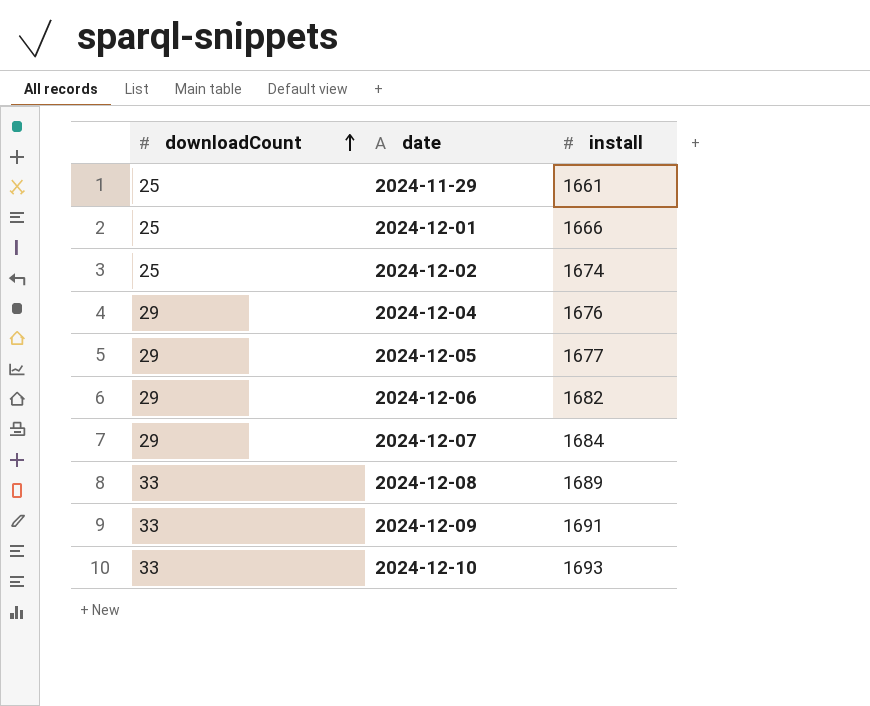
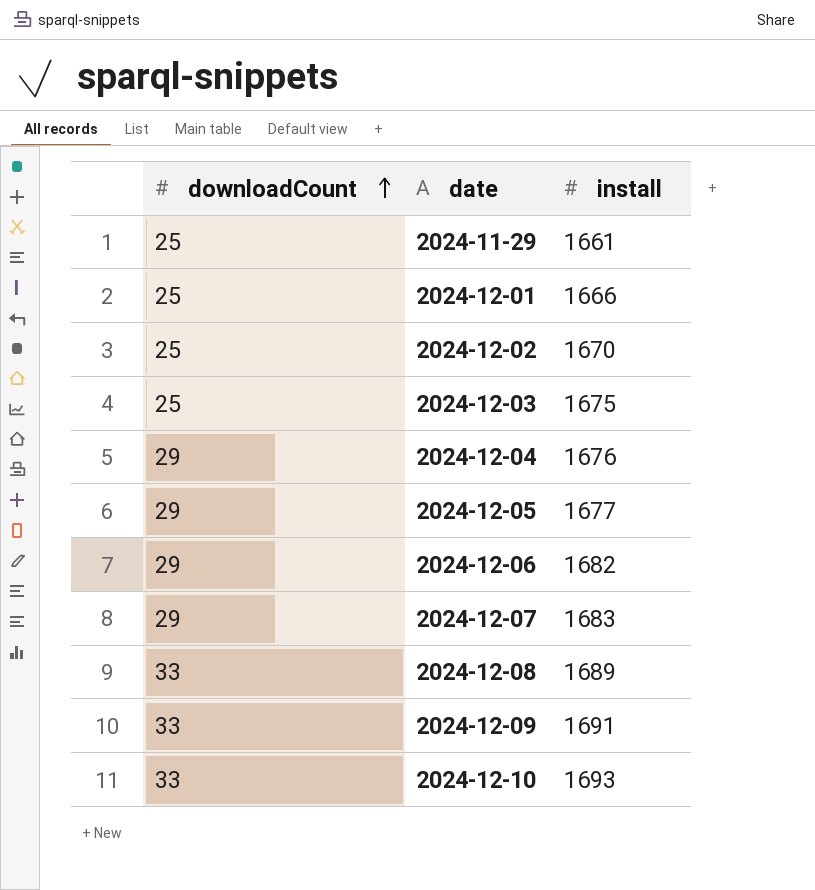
2024-12-02 | install: 1674 -> 1670
row 2024-12-03: none -> 25 | 1675
2024-12-07 | install: 1684 -> 1683

